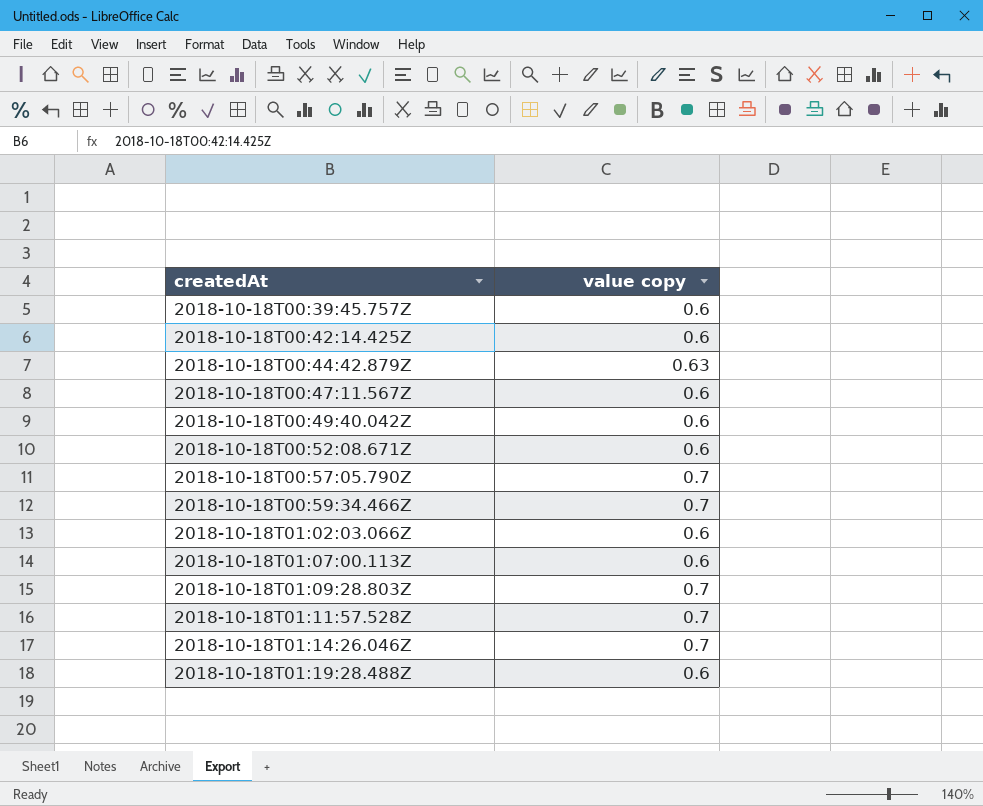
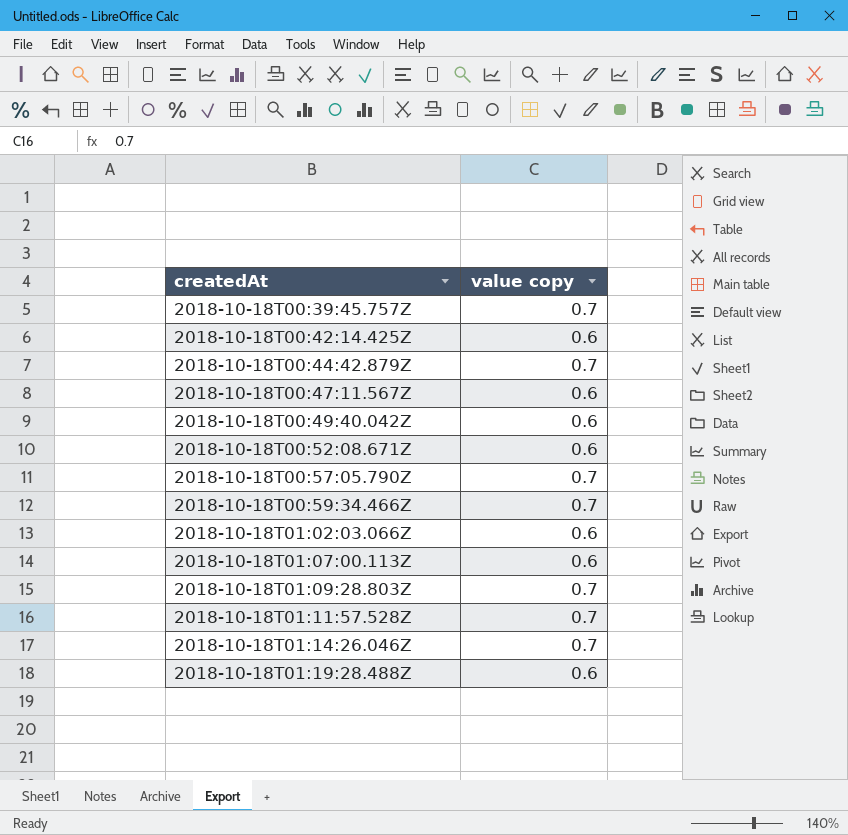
2018-10-18T00:39:45.757Z | value copy: 0.6 -> 0.7
2018-10-18T00:44:42.879Z | value copy: 0.63 -> 0.7

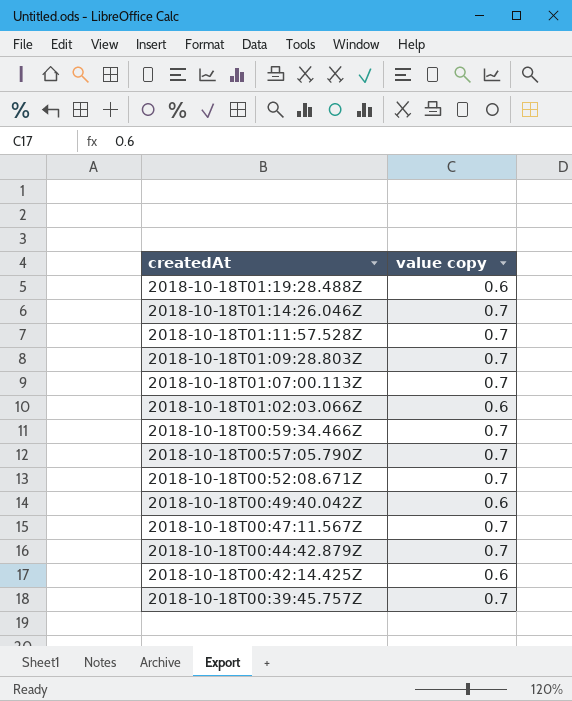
row order: createdAt ascending -> createdAt descending
2018-10-18T01:07:00.113Z | value copy: 0.6 -> 0.7
2018-10-18T00:52:08.671Z | value copy: 0.6 -> 0.7
2018-10-18T00:47:11.567Z | value copy: 0.6 -> 0.7

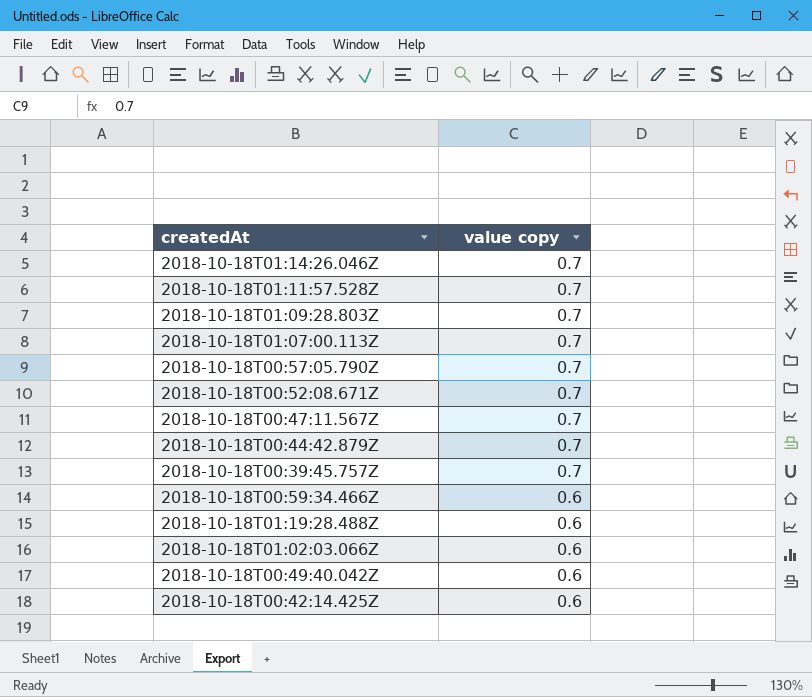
row order: createdAt descending -> value copy descending
2018-10-18T00:59:34.466Z | value copy: 0.7 -> 0.6

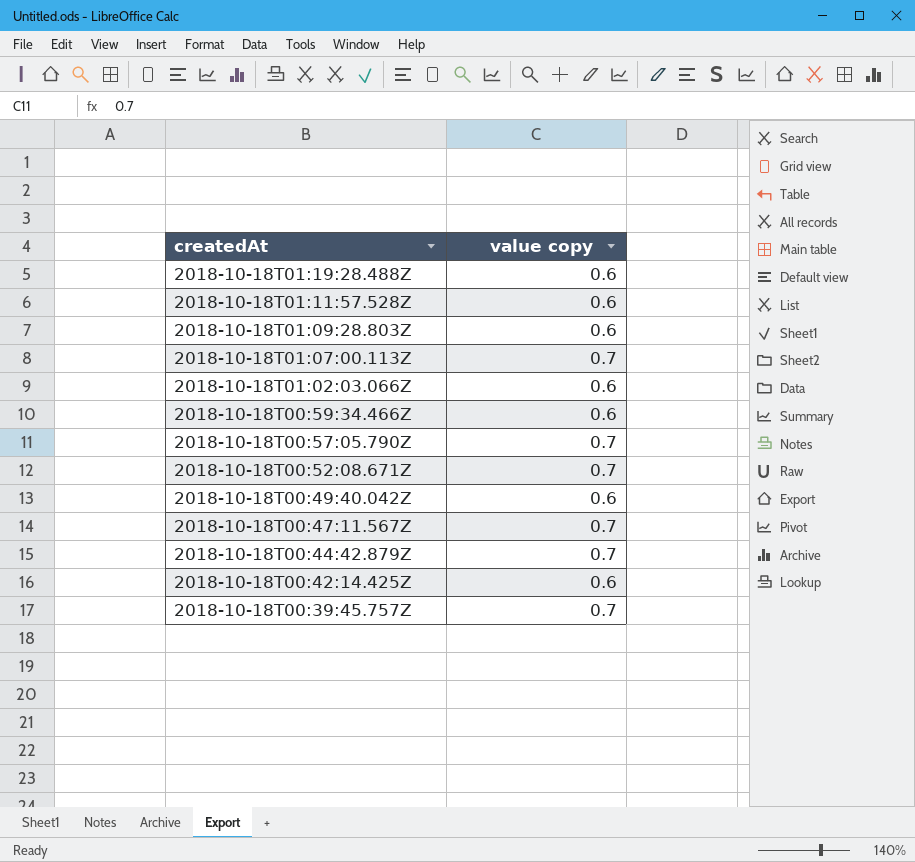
row order: value copy descending -> createdAt descending
row 2018-10-18T01:14:26.046Z: 0.7 -> none
2018-10-18T01:11:57.528Z | value copy: 0.7 -> 0.6
2018-10-18T01:09:28.803Z | value copy: 0.7 -> 0.6

